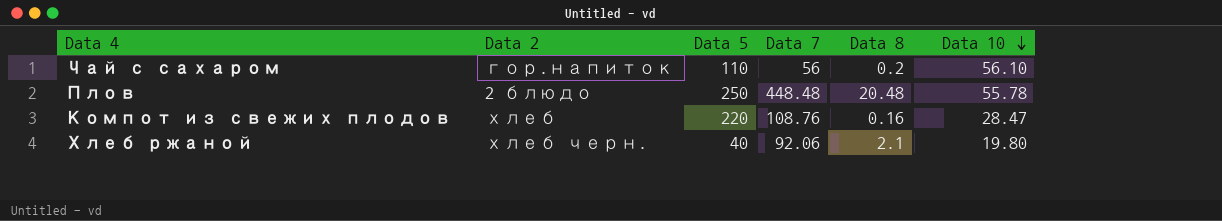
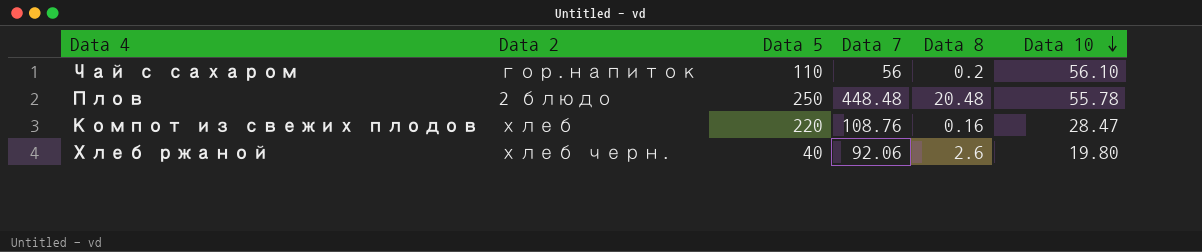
Хлеб ржаной | Data 8: 2.1 -> 2.6

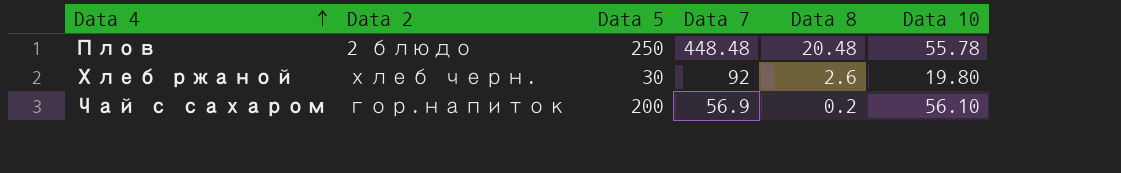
row order: Data 10 descending -> Data 4 ascending
row Компот из свежих плодов: хлеб | 220 | 108.76 | 0.16 | 28.47 -> none
Хлеб ржаной | Data 5: 40 -> 30
Хлеб ржаной | Data 7: 92.06 -> 92
Чай с сахаром | Data 5: 110 -> 200
Чай с сахаром | Data 7: 56 -> 56.9

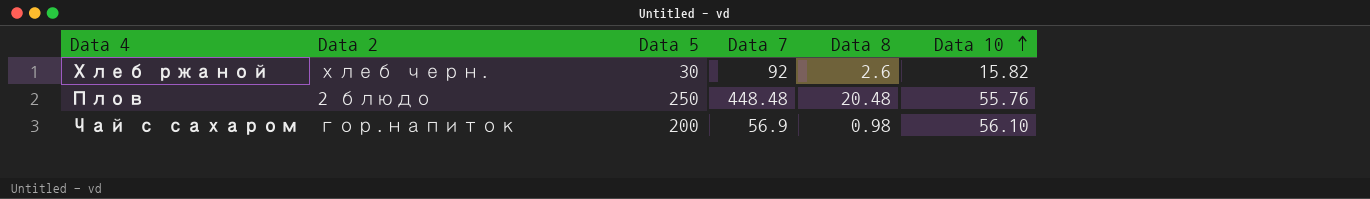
row order: Data 4 ascending -> Data 10 ascending
Хлеб ржаной | Data 10: 19.80 -> 15.82
Плов | Data 10: 55.78 -> 55.76
Чай с сахаром | Data 8: 0.2 -> 0.98

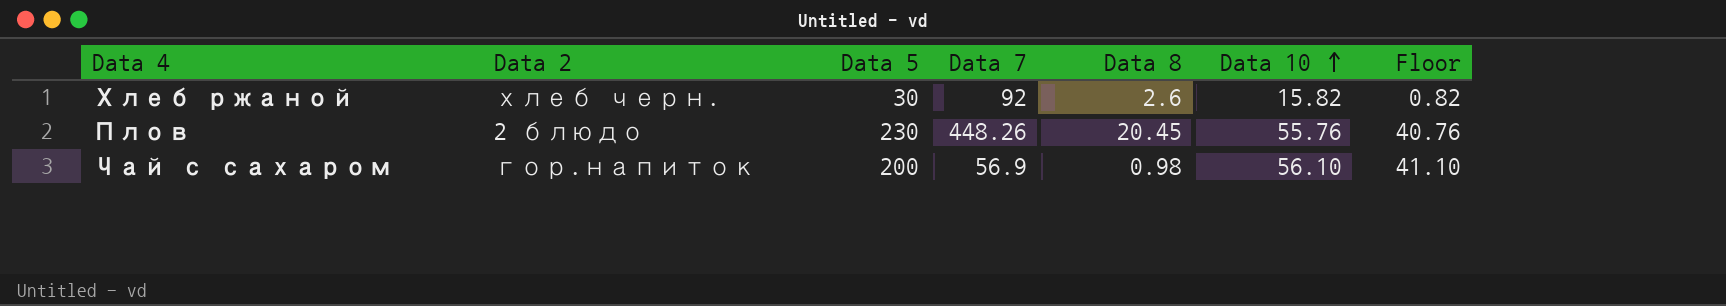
column Floor | formula: none -> [Data 10] - 15
Плов | Data 5: 250 -> 230
Плов | Data 7: 448.48 -> 448.26
Плов | Data 8: 20.48 -> 20.45

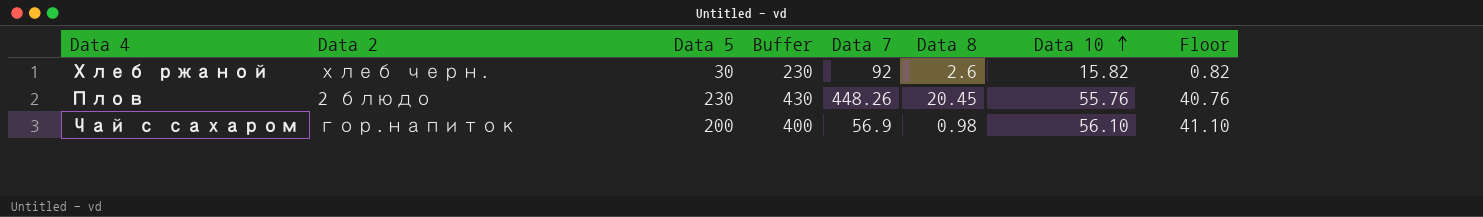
column Buffer | formula: none -> [Data 5] + 200

